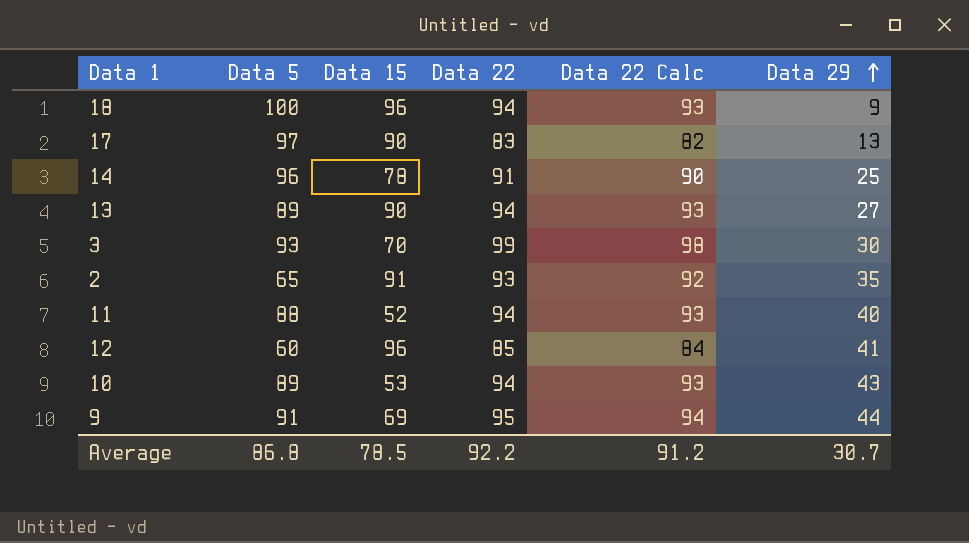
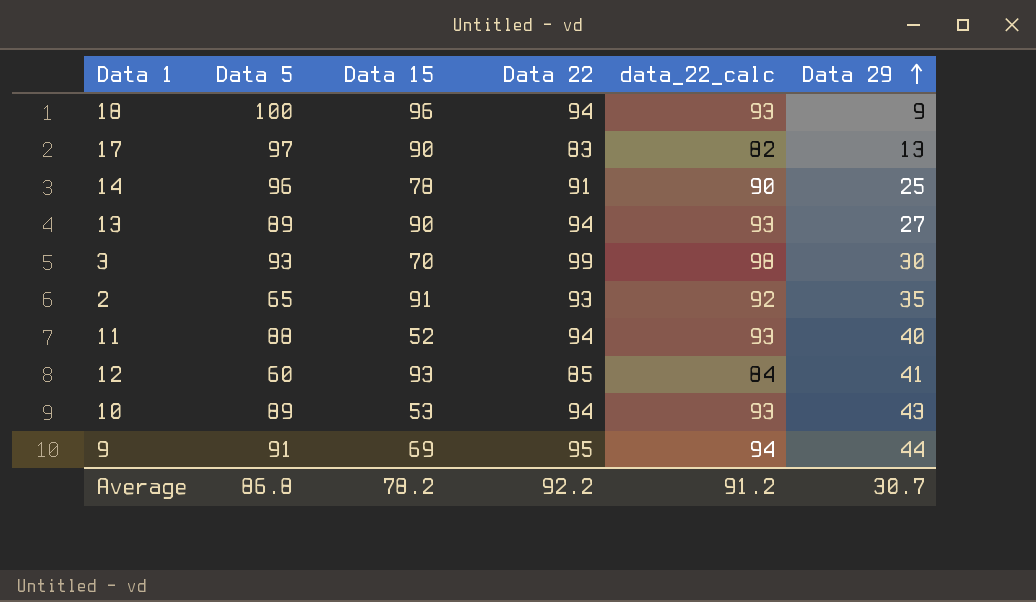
column name: Data 22 Calc -> data_22_calc
12 | Data 15: 96 -> 93
Average | Data 15: 78.5 -> 78.2

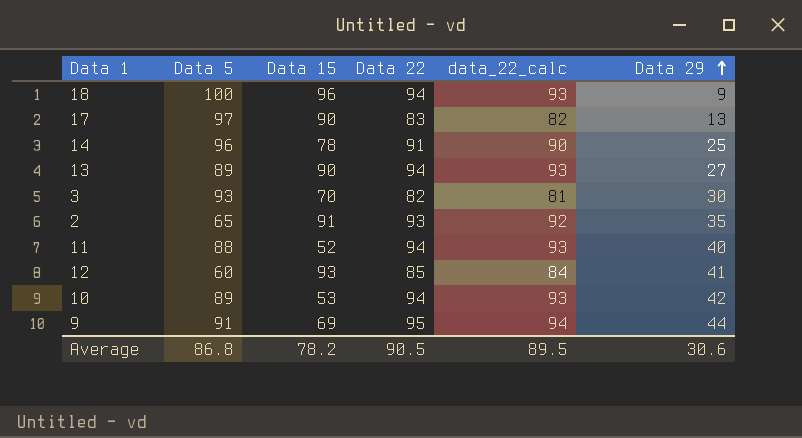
3 | Data 22: 99 -> 82
3 | data_22_calc: 98 -> 81
10 | Data 29: 43 -> 42
Average | Data 22: 92.2 -> 90.5
Average | data_22_calc: 91.2 -> 89.5
Average | Data 29: 30.7 -> 30.6

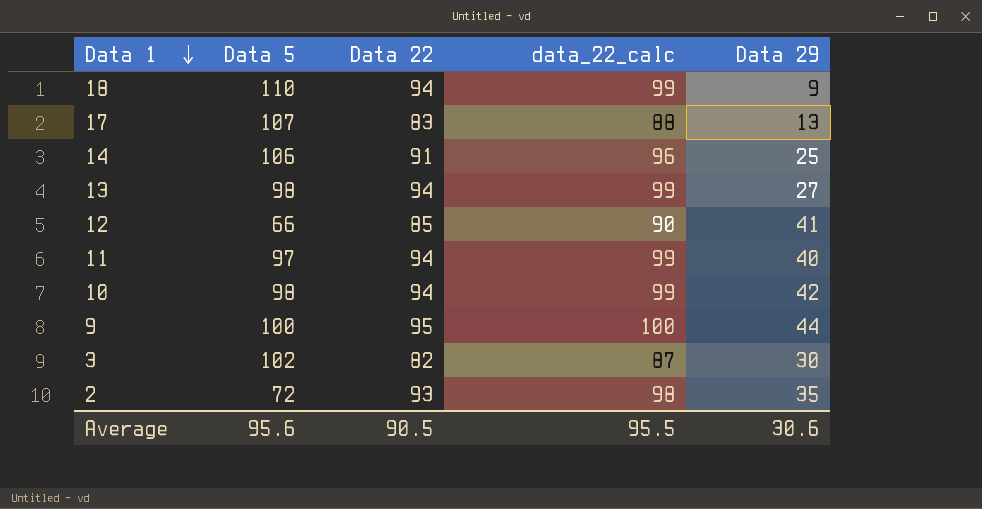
row order: Data 29 ascending -> Data 1 descending
column Data 15 | position: 3 -> none
column data_22_calc | formula: [Data 22] - 1 -> [Data 22] + 5
18 | Data 5: 100 -> 110
17 | Data 5: 97 -> 107
14 | Data 5: 96 -> 106
13 | Data 5: 89 -> 98
12 | Data 5: 60 -> 66
11 | Data 5: 88 -> 97
10 | Data 5: 89 -> 98
9 | Data 5: 91 -> 100
3 | Data 5: 93 -> 102
2 | Data 5: 65 -> 72
Average | Data 5: 86.8 -> 95.6
Average | data_22_calc: 89.5 -> 95.5

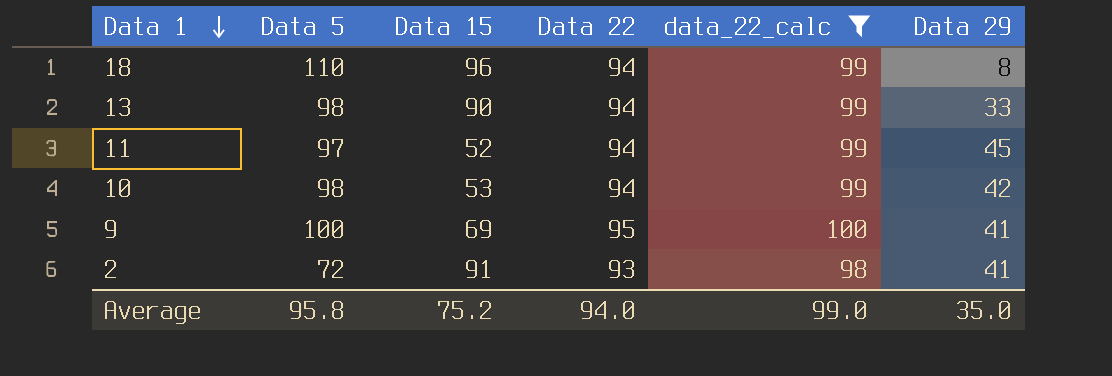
filter: none -> data_22_calc >= 98
column Data 15 | position: none -> 3
18 | Data 29: 9 -> 8
13 | Data 29: 27 -> 33
11 | Data 29: 40 -> 45
9 | Data 29: 44 -> 41
2 | Data 29: 35 -> 41
Average | Data 5: 95.6 -> 95.8
Average | Data 22: 90.5 -> 94.0
Average | data_22_calc: 95.5 -> 99.0
Average | Data 29: 30.6 -> 35.0

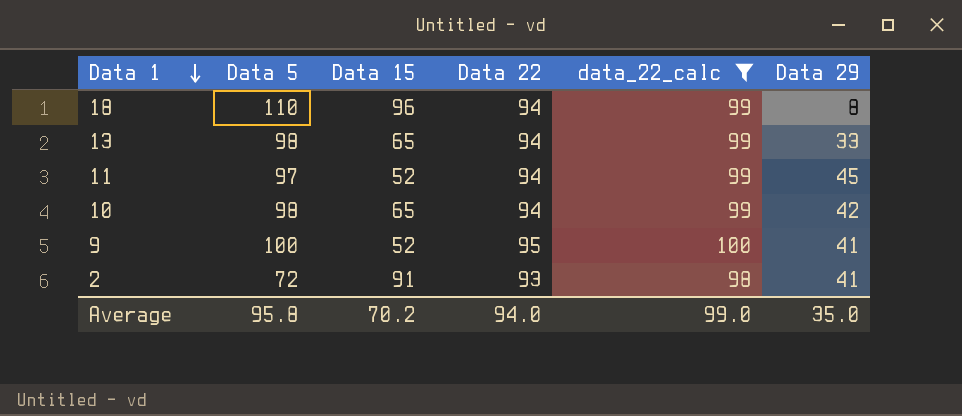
13 | Data 15: 90 -> 65
10 | Data 15: 53 -> 65
9 | Data 15: 69 -> 52
Average | Data 15: 75.2 -> 70.2

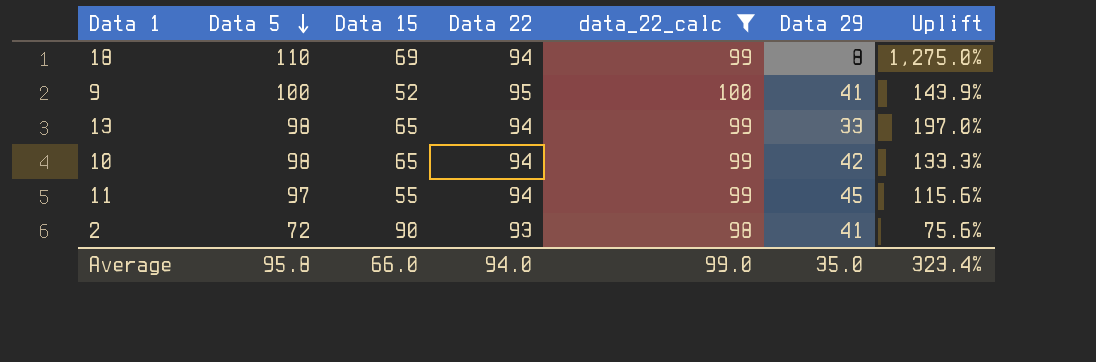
row order: Data 1 descending -> Data 5 descending
column Uplift | formula: none -> ([Data 5] - [Data 29]) / [Data 29]
18 | Data 15: 96 -> 69
11 | Data 15: 52 -> 55
2 | Data 15: 91 -> 90
Average | Data 15: 70.2 -> 66.0

